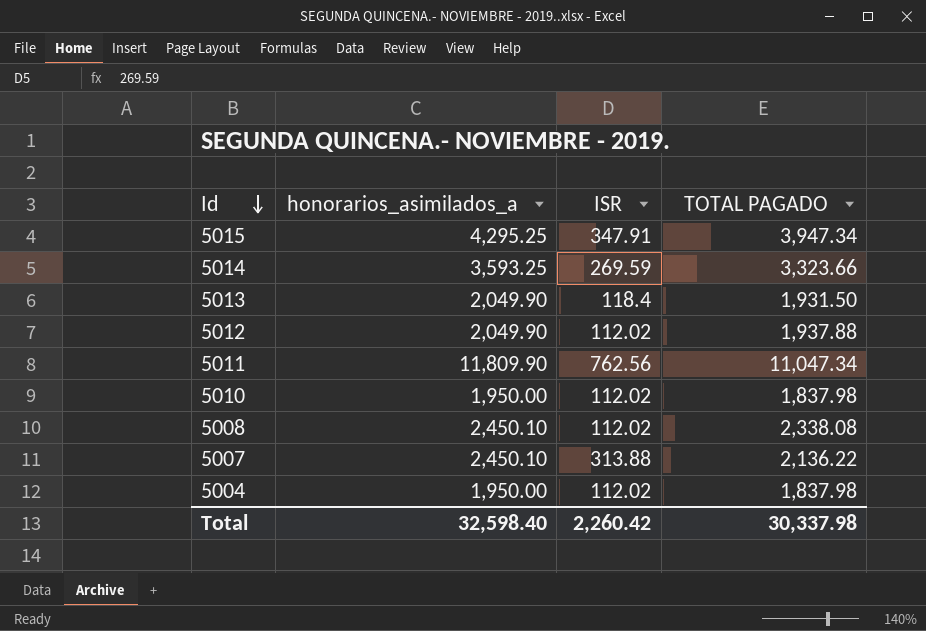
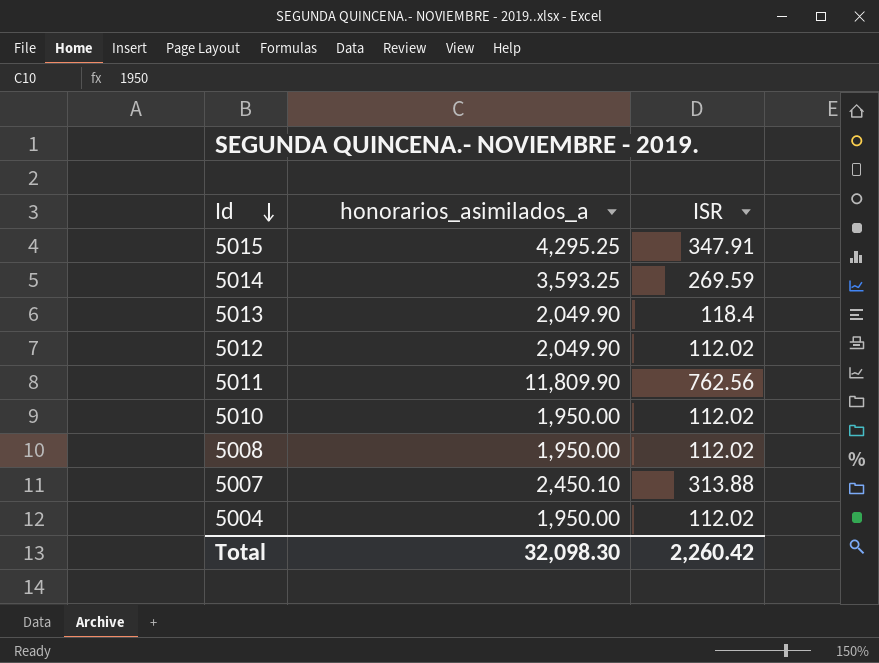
column TOTAL PAGADO | formula: [honorarios_asimilados_a] - [ISR] -> none
5008 | honorarios_asimilados_a: 2,450.10 -> 1,950.00
Total | honorarios_asimilados_a: 32,598.40 -> 32,098.30

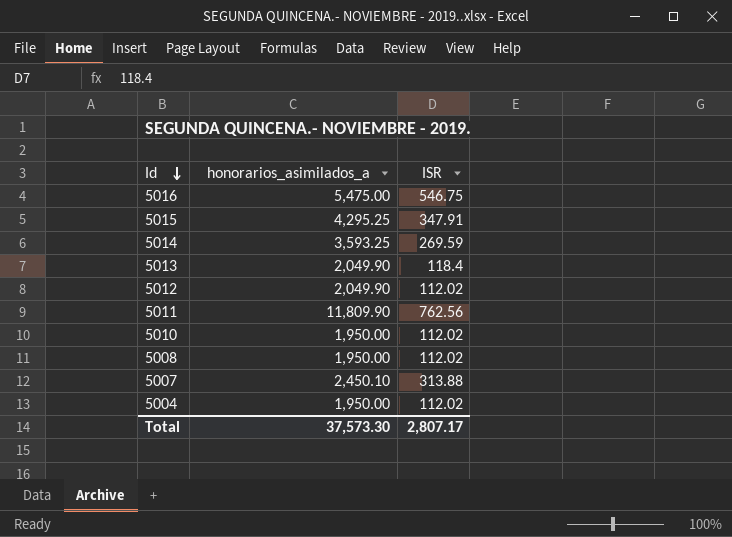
row 5016: none -> 5,475.00 | 546.75
Total | honorarios_asimilados_a: 32,098.30 -> 37,573.30
Total | ISR: 2,260.42 -> 2,807.17

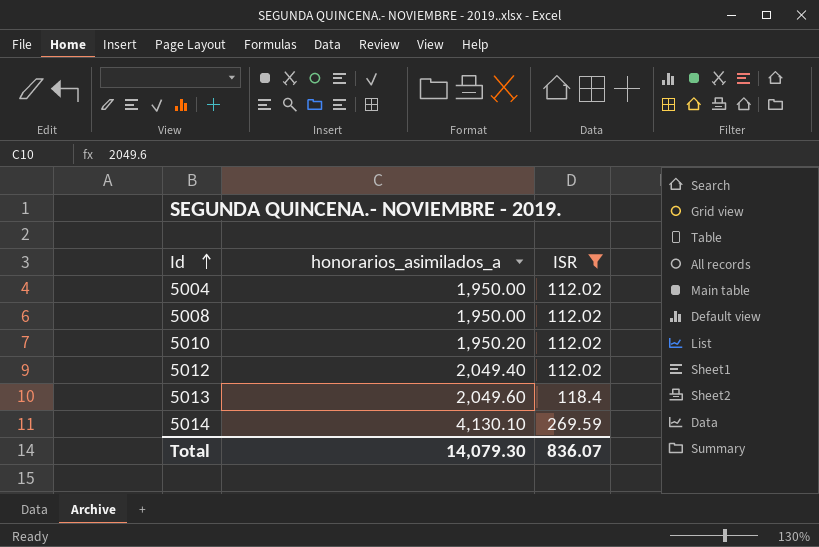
filter: none -> ISR <= 269.59
row order: Id descending -> Id ascending
5010 | honorarios_asimilados_a: 1,950.00 -> 1,950.20
5012 | honorarios_asimilados_a: 2,049.90 -> 2,049.40
5013 | honorarios_asimilados_a: 2,049.90 -> 2,049.60
5014 | honorarios_asimilados_a: 3,593.25 -> 4,130.10
Total | honorarios_asimilados_a: 37,573.30 -> 14,079.30
Total | ISR: 2,807.17 -> 836.07

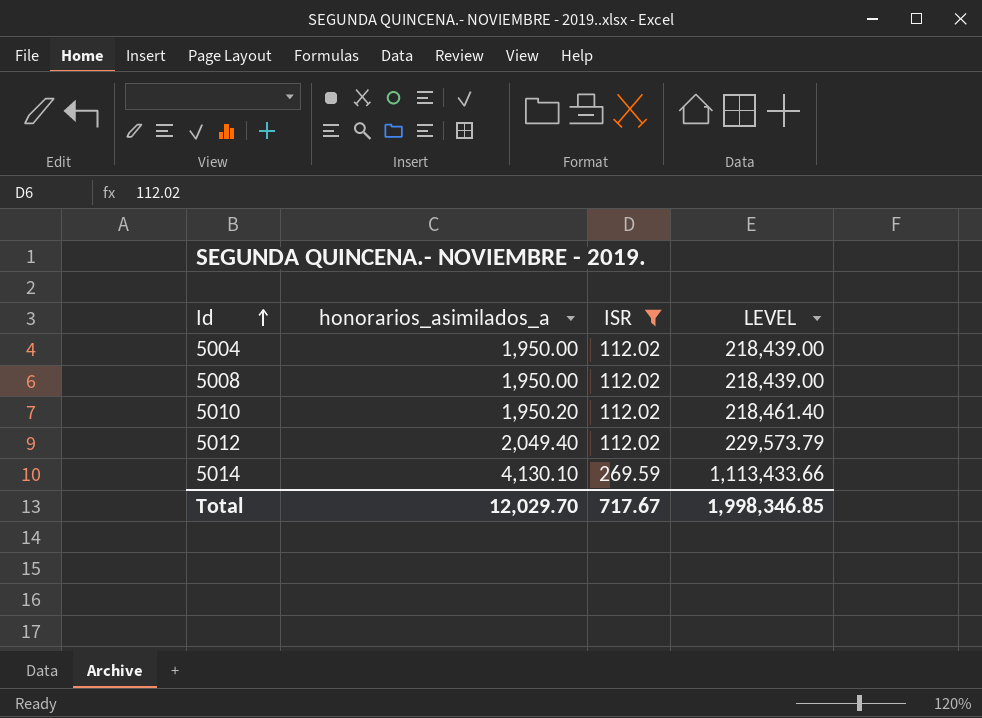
column LEVEL | formula: none -> [honorarios_asimilados_a] * [ISR]
row 5013: 2,049.60 | 118.4 -> none
Total | honorarios_asimilados_a: 14,079.30 -> 12,029.70
Total | ISR: 836.07 -> 717.67

